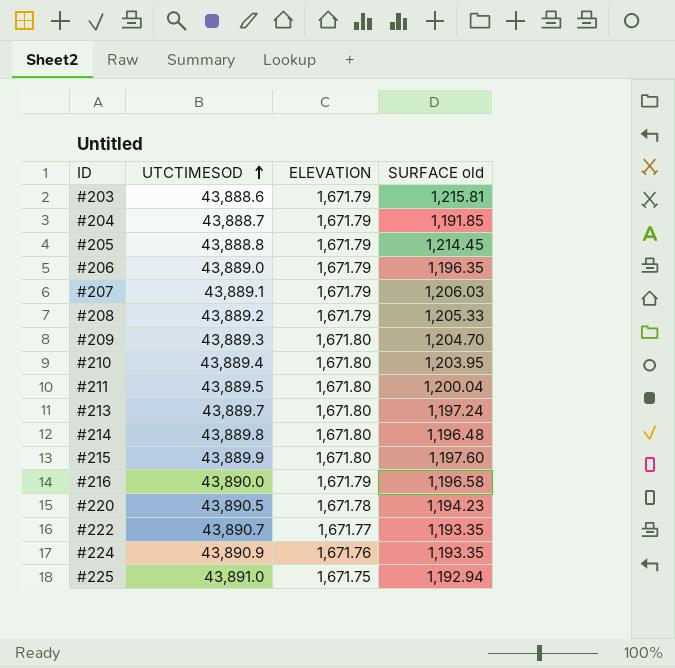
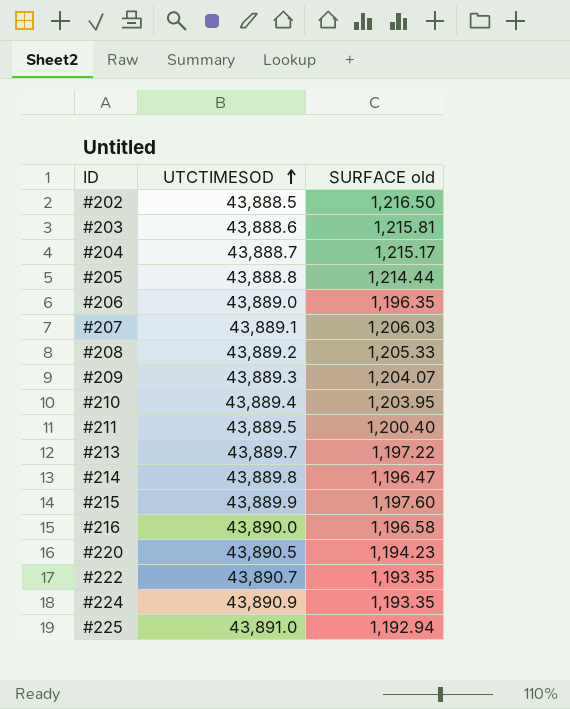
column ELEVATION | position: 3 -> none
row #202: none -> 43,888.5 | 1,216.50
#204 | SURFACE old: 1,191.85 -> 1,215.17
#205 | SURFACE old: 1,214.45 -> 1,214.44
#209 | SURFACE old: 1,204.70 -> 1,204.07
#211 | SURFACE old: 1,200.04 -> 1,200.40
#213 | SURFACE old: 1,197.24 -> 1,197.22
#214 | SURFACE old: 1,196.48 -> 1,196.47

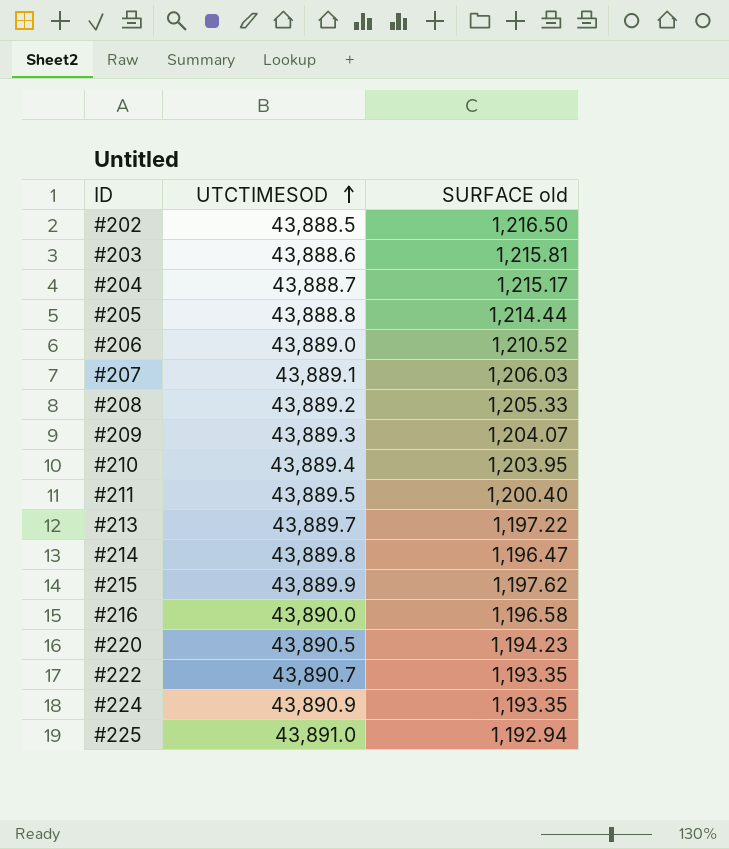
#206 | SURFACE old: 1,196.35 -> 1,210.52
#215 | SURFACE old: 1,197.60 -> 1,197.62

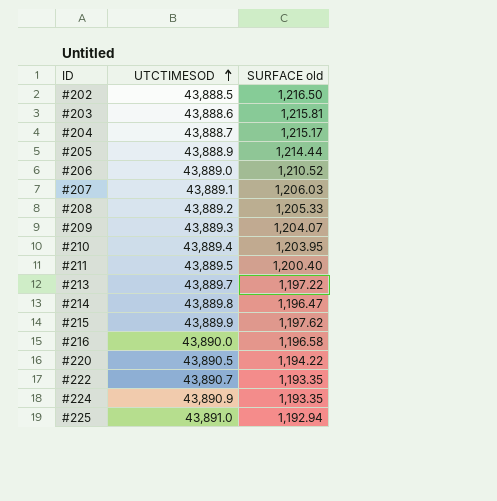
#205 | UTCTIMESOD: 43,888.8 -> 43,888.9
#220 | SURFACE old: 1,194.23 -> 1,194.22

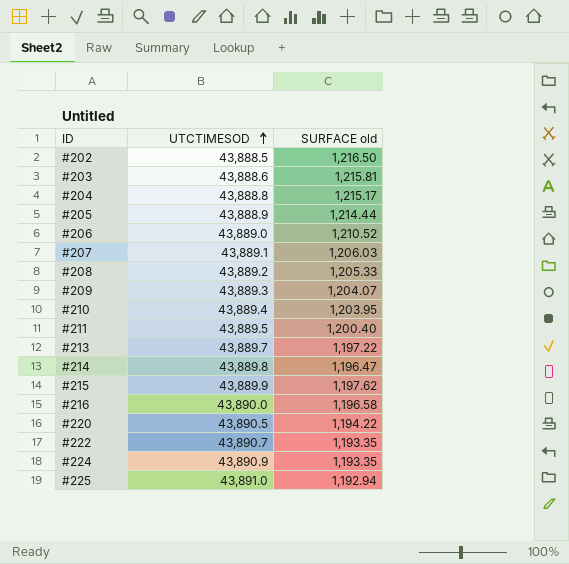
#204 | UTCTIMESOD: 43,888.7 -> 43,888.8

